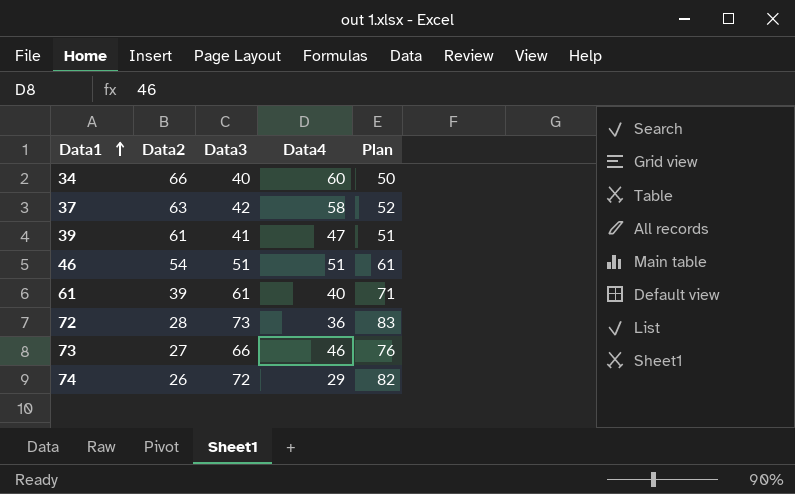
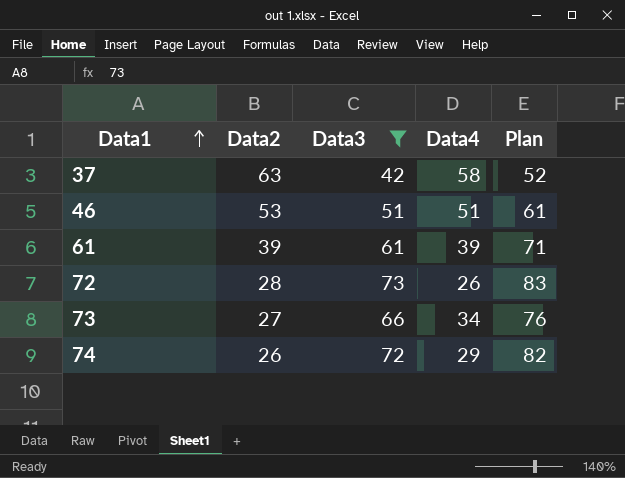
filter: none -> Data3 >= 42
46 | Data2: 54 -> 53
61 | Data4: 40 -> 39
72 | Data4: 36 -> 26
73 | Data4: 46 -> 34

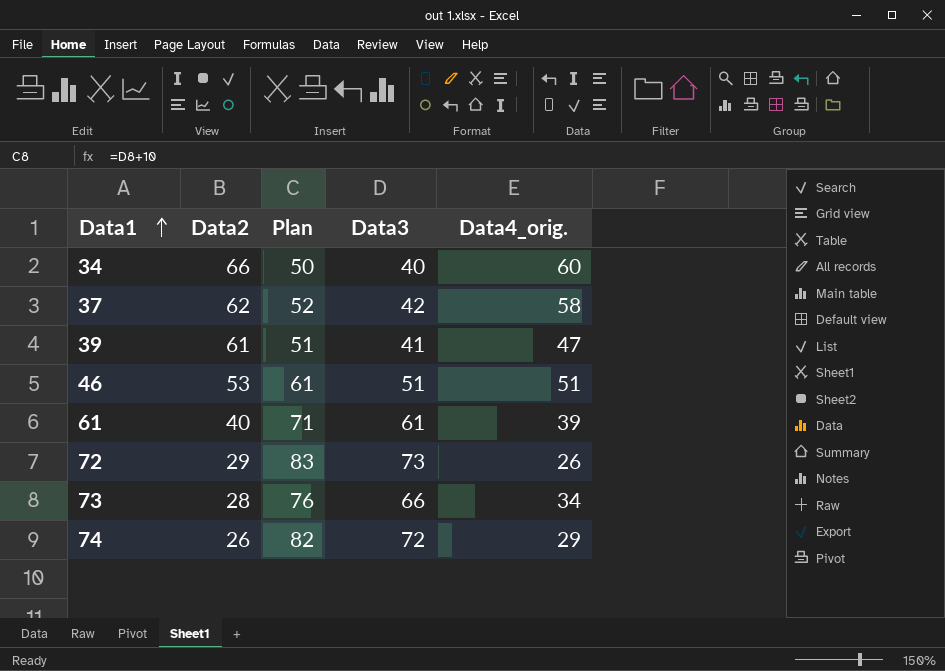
filter: Data3 >= 42 -> none
column Plan | position: 5 -> 3
column name: Data4 -> Data4_orig.
37 | Data2: 63 -> 62
61 | Data2: 39 -> 40
72 | Data2: 28 -> 29
73 | Data2: 27 -> 28

